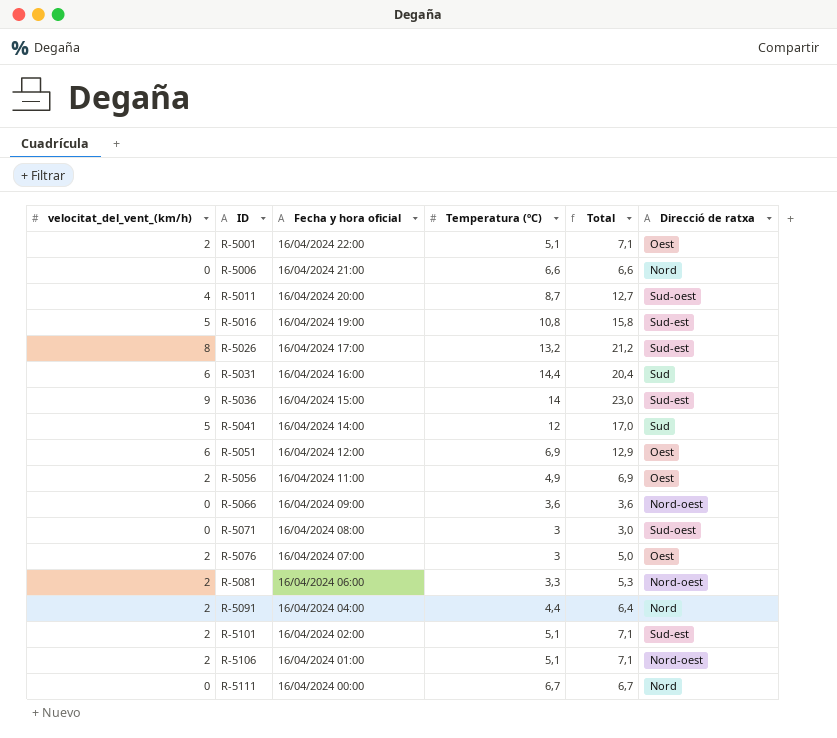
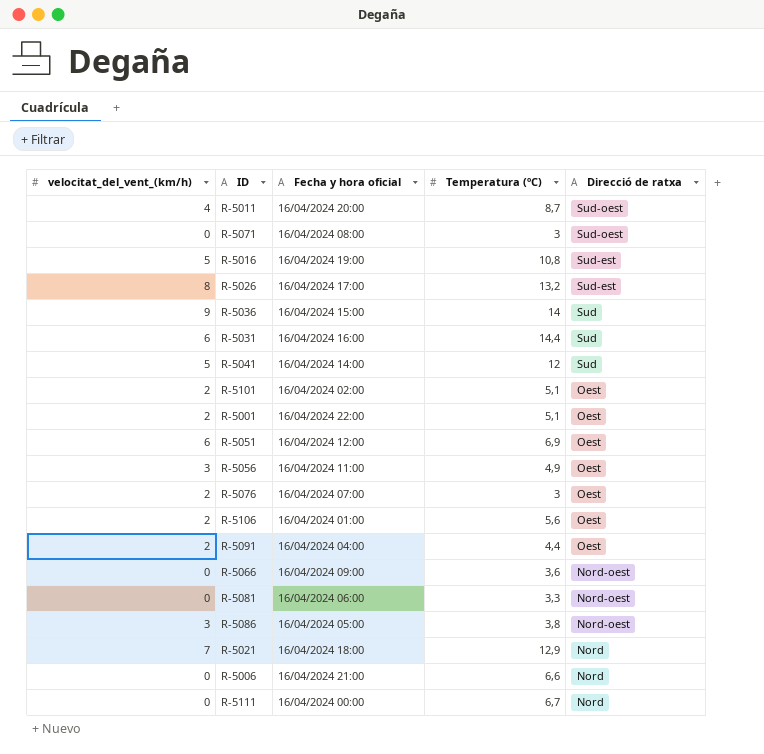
row order: ID ascending -> Direcció de ratxa descending
column Total | formula: [velocitat_del_vent_(km/h)] + [Temperatura (ºC)] -> none
R-5036 | Direcció de ratxa: Sud-est -> Sud
R-5101 | Direcció de ratxa: Sud-est -> Oest
R-5056 | velocitat_del_vent_(km/h): 2 -> 3
R-5106 | Temperatura (ºC): 5,1 -> 5,6
R-5106 | Direcció de ratxa: Nord-oest -> Oest
R-5091 | Direcció de ratxa: Nord -> Oest
R-5081 | velocitat_del_vent_(km/h): 2 -> 0
row R-5086: none -> 3 | 16/04/2024 05:00 | 3,8 | Nord-oest
row R-5021: none -> 7 | 16/04/2024 18:00 | 12,9 | Nord

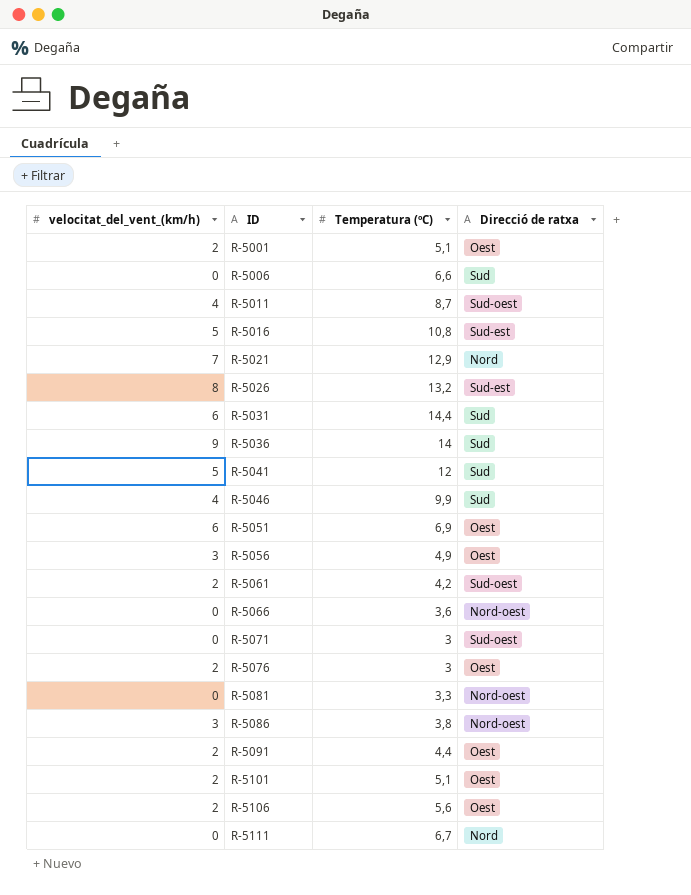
row order: Direcció de ratxa descending -> ID ascending
column Fecha y hora oficial | position: 3 -> none
R-5006 | Direcció de ratxa: Nord -> Sud
row R-5046: none -> 4 | 9,9 | Sud
row R-5061: none -> 2 | 4,2 | Sud-oest

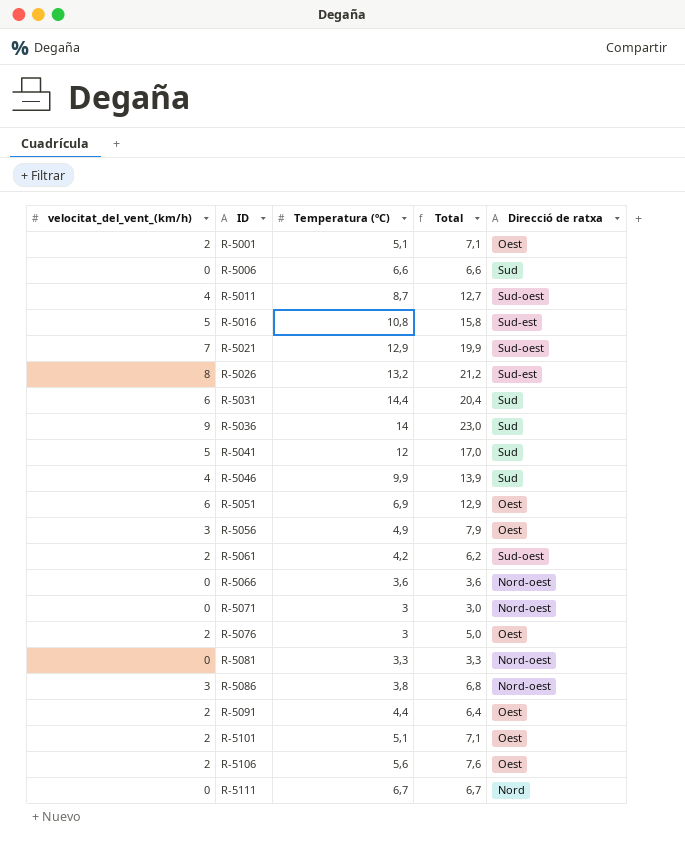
column Total | formula: none -> [velocitat_del_vent_(km/h)] + [Temperatura (ºC)]
R-5021 | Direcció de ratxa: Nord -> Sud-oest
R-5071 | Direcció de ratxa: Sud-oest -> Nord-oest

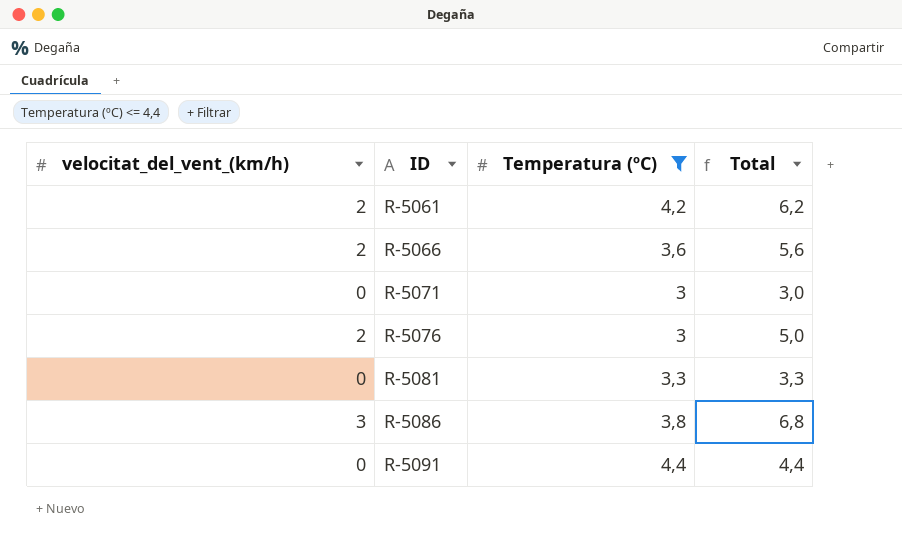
filter: none -> Temperatura (ºC) <= 4,4
column Direcció de ratxa | position: 5 -> none
R-5066 | velocitat_del_vent_(km/h): 0 -> 2
R-5066 | Total: 3,6 -> 5,6
R-5091 | velocitat_del_vent_(km/h): 2 -> 0
R-5091 | Total: 6,4 -> 4,4

